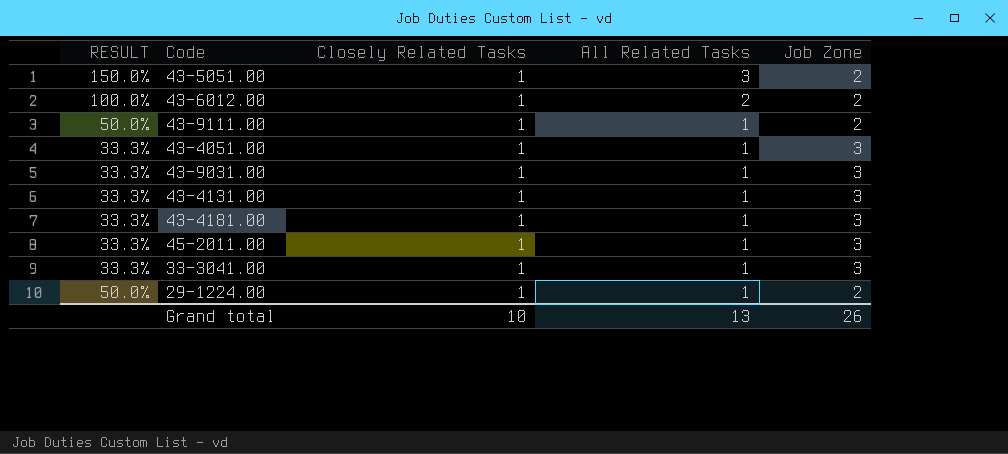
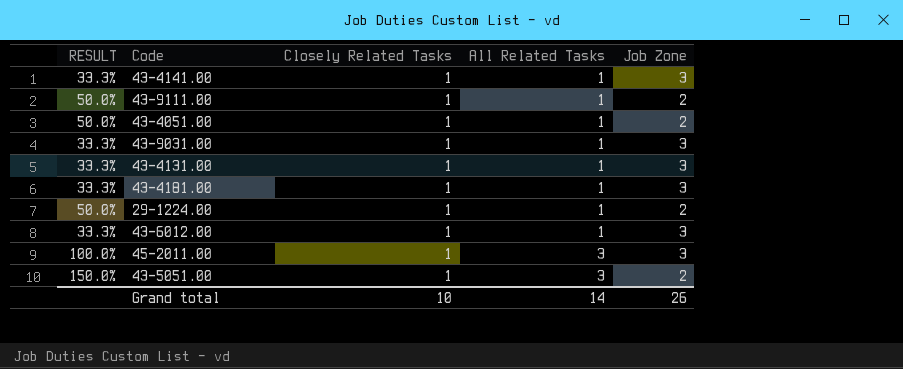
row order: All Related Tasks descending -> All Related Tasks ascending
row 33-3041.00: 33.3% | 1 | 1 | 3 -> none
row 43-4141.00: none -> 33.3% | 1 | 1 | 3
43-4051.00 | RESULT: 33.3% -> 50.0%
43-4051.00 | Job Zone: 3 -> 2
43-6012.00 | RESULT: 100.0% -> 33.3%
43-6012.00 | All Related Tasks: 2 -> 1
43-6012.00 | Job Zone: 2 -> 3
45-2011.00 | RESULT: 33.3% -> 100.0%
45-2011.00 | All Related Tasks: 1 -> 3
Grand total | All Related Tasks: 13 -> 14

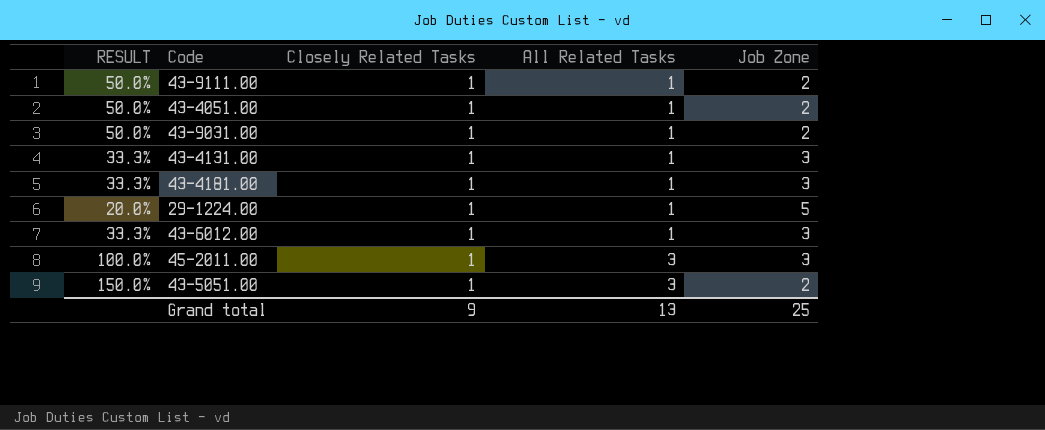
row 43-4141.00: 33.3% | 1 | 1 | 3 -> none
43-9031.00 | RESULT: 33.3% -> 50.0%
43-9031.00 | Job Zone: 3 -> 2
29-1224.00 | RESULT: 50.0% -> 20.0%
29-1224.00 | Job Zone: 2 -> 5
Grand total | Closely Related Tasks: 10 -> 9
Grand total | All Related Tasks: 14 -> 13
Grand total | Job Zone: 26 -> 25

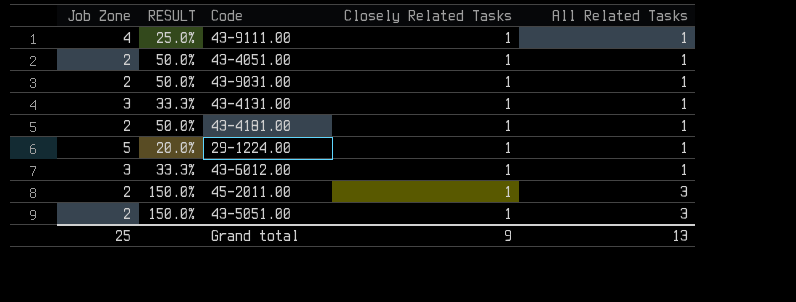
column Job Zone | position: 5 -> 1
43-9111.00 | Job Zone: 2 -> 4
43-9111.00 | RESULT: 50.0% -> 25.0%
43-4181.00 | Job Zone: 3 -> 2
43-4181.00 | RESULT: 33.3% -> 50.0%
45-2011.00 | Job Zone: 3 -> 2
45-2011.00 | RESULT: 100.0% -> 150.0%

